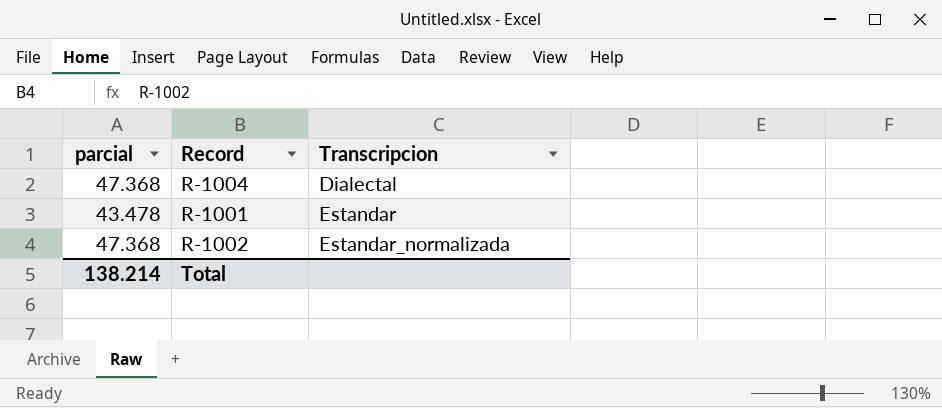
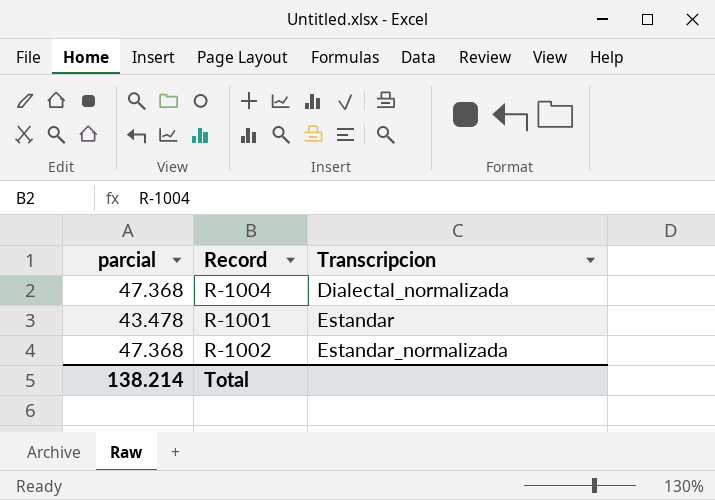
R-1004 | Transcripcion: Dialectal -> Dialectal_normalizada

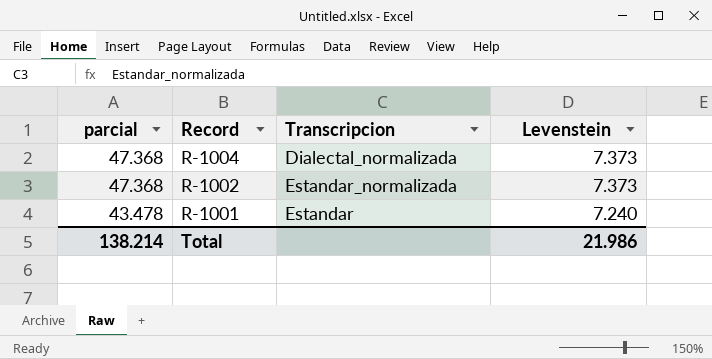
row order: Transcripcion ascending -> parcial descending
column Levenstein | position: none -> 4

